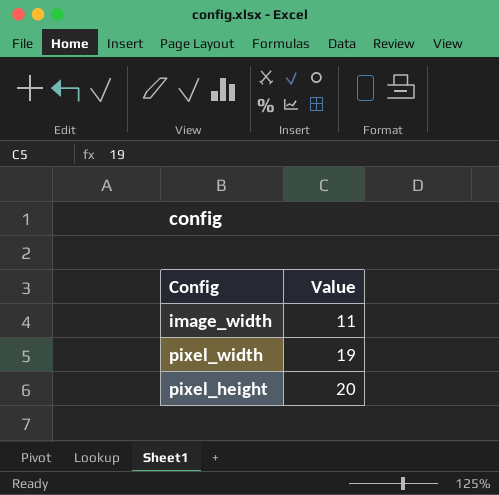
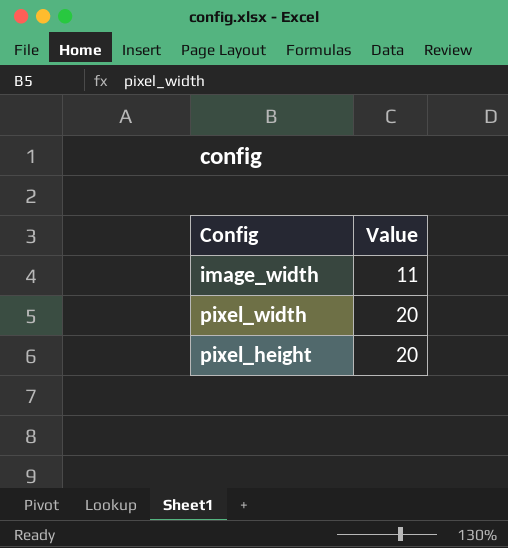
pixel_width | Value: 19 -> 20

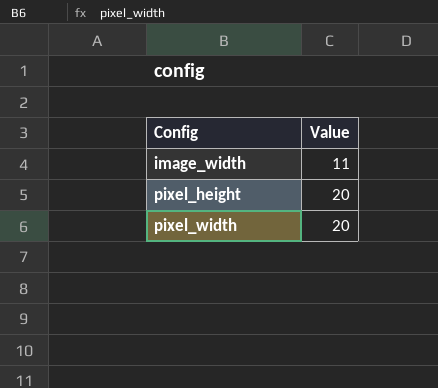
row order: Value ascending -> Config ascending

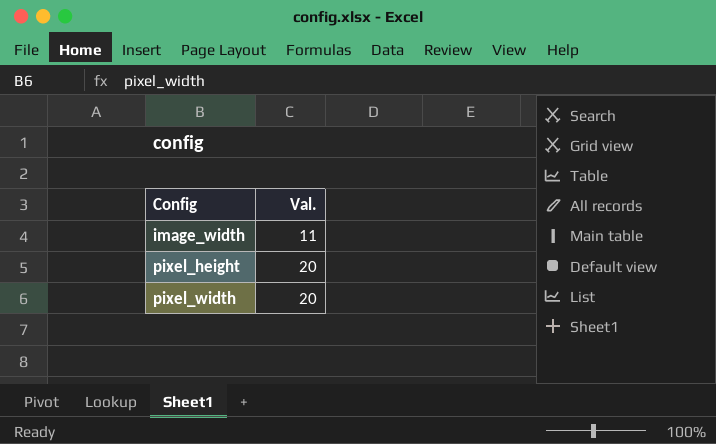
column name: Value -> Val.

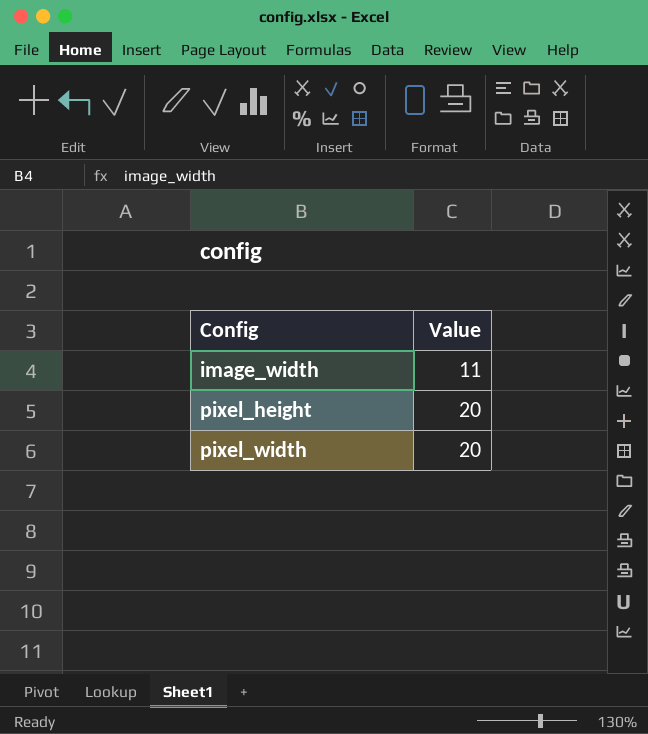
column name: Val. -> Value

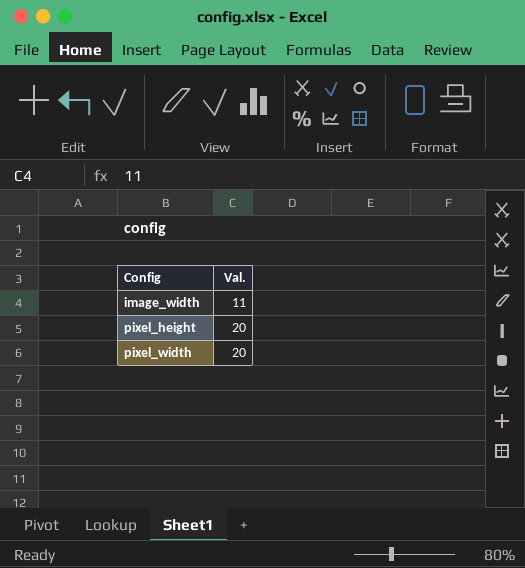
column name: Value -> Val.

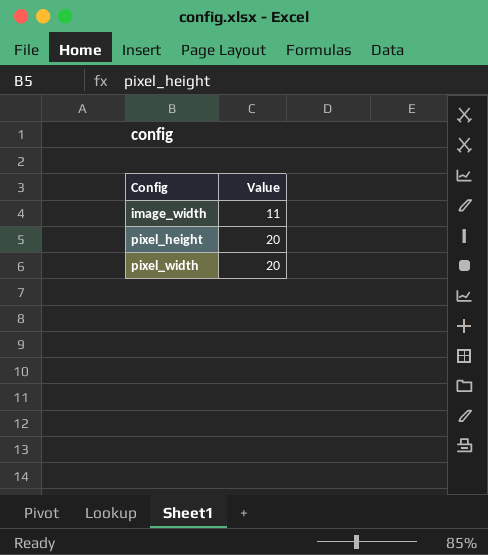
column name: Val. -> Value

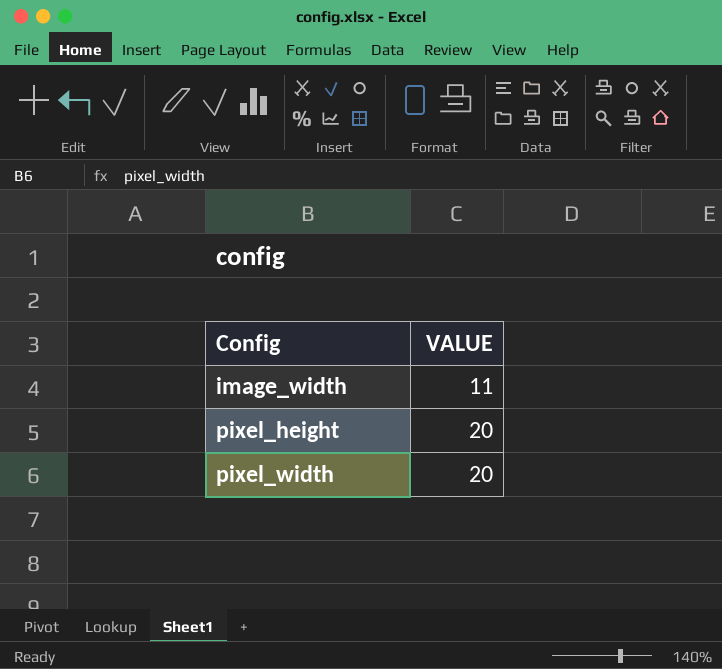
column name: Value -> VALUE

